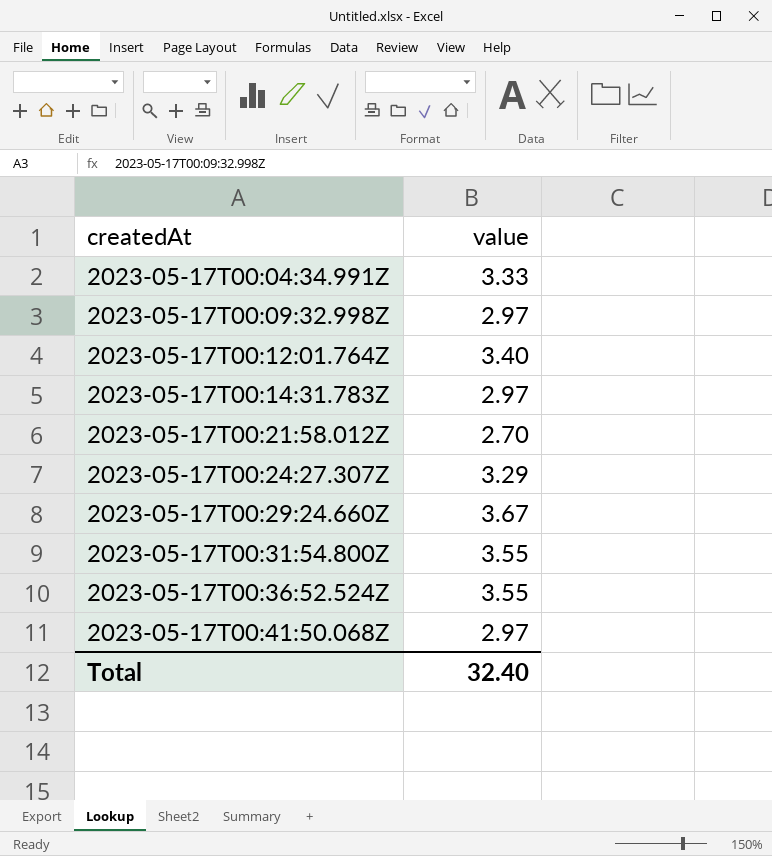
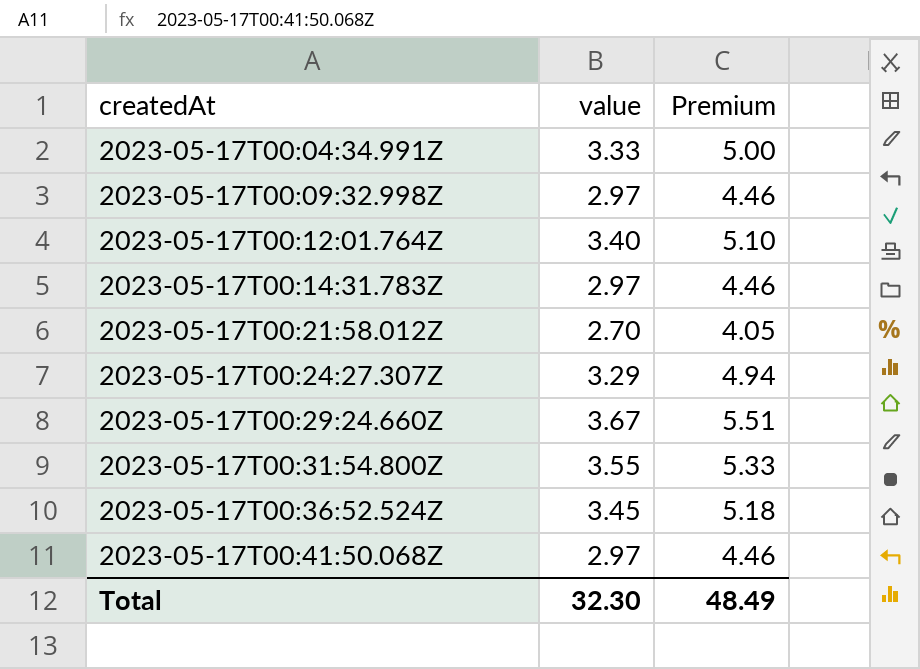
column Premium | formula: none -> [value] * 1.5
2023-05-17T00:36:52.524Z | value: 3.55 -> 3.45
Total | value: 32.40 -> 32.30

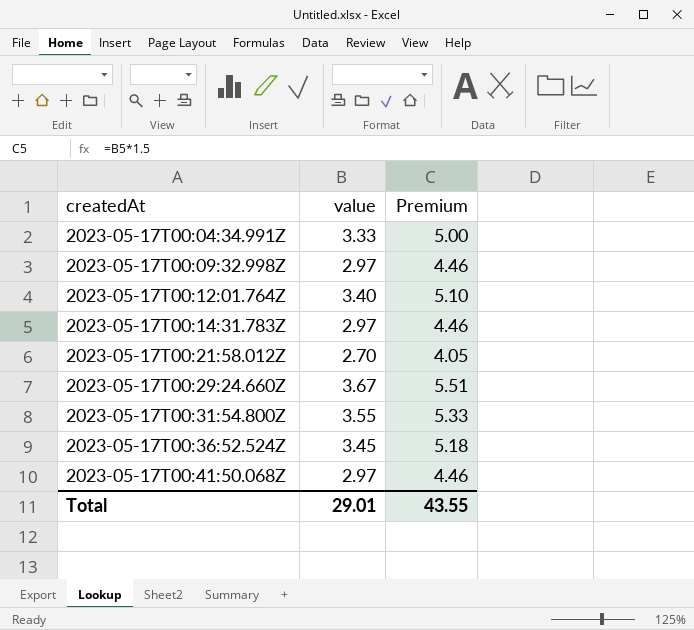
row 2023-05-17T00:24:27.307Z: 3.29 | 4.94 -> none
Total | value: 32.30 -> 29.01
Total | Premium: 48.49 -> 43.55

